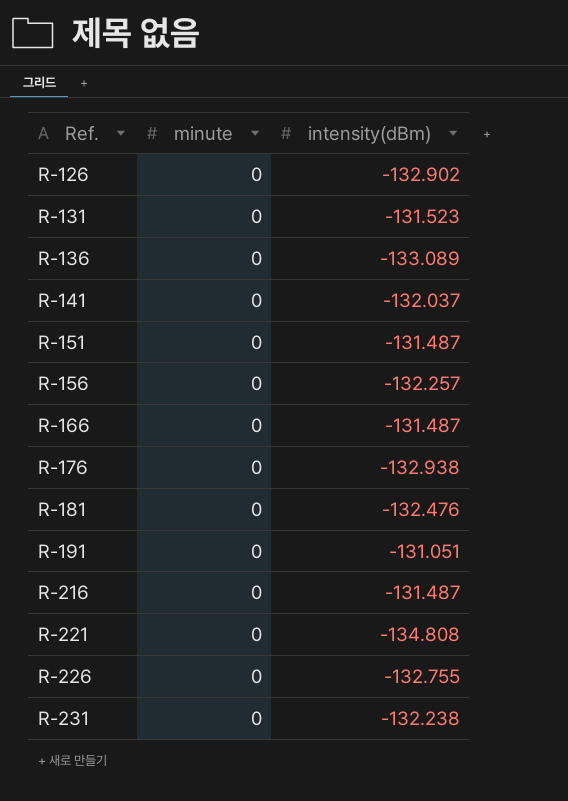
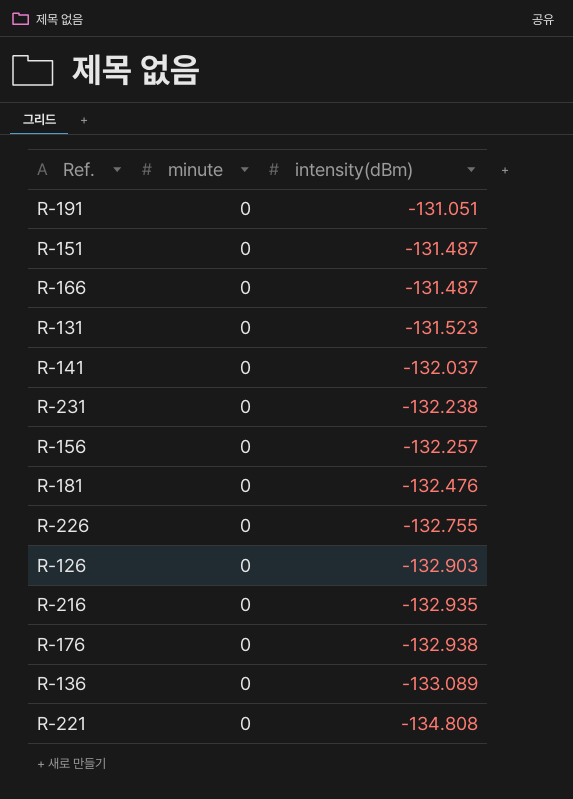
row order: Ref. ascending -> intensity(dBm) descending
R-126 | intensity(dBm): -132.902 -> -132.903
R-216 | intensity(dBm): -131.487 -> -132.935

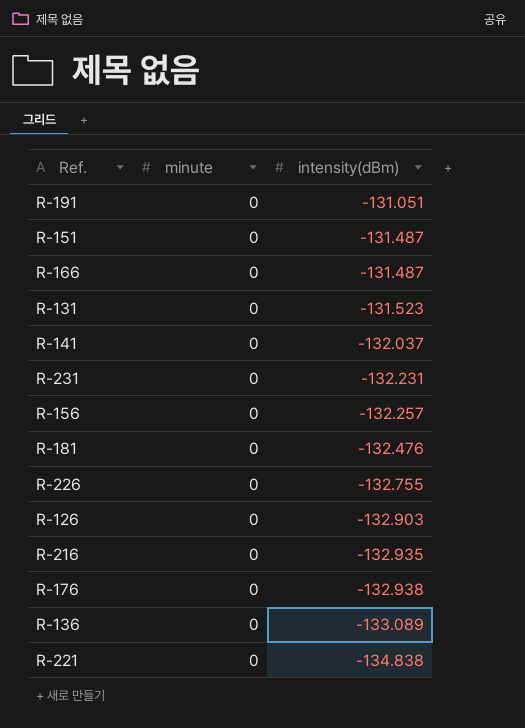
R-231 | intensity(dBm): -132.238 -> -132.231
R-221 | intensity(dBm): -134.808 -> -134.838

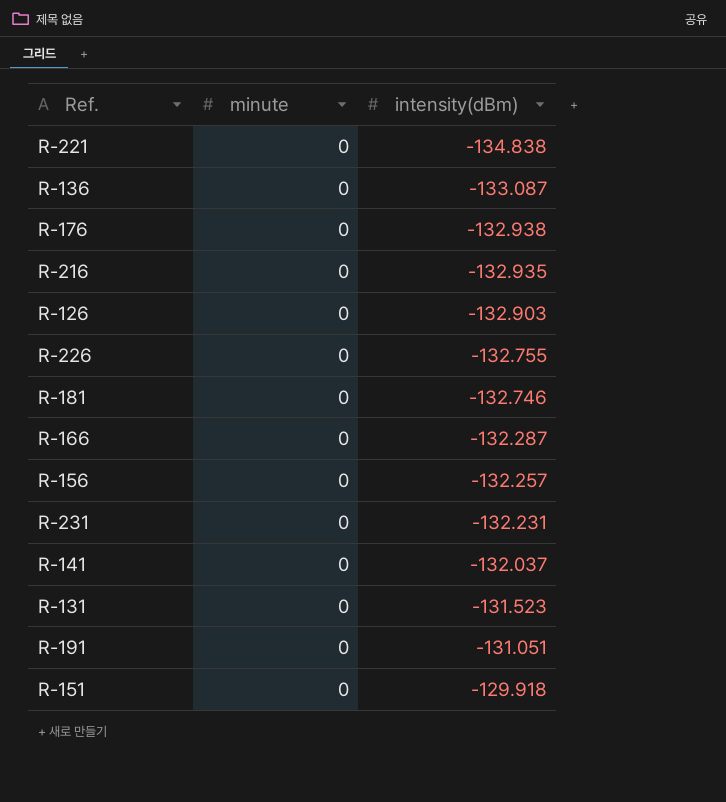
row order: intensity(dBm) descending -> intensity(dBm) ascending
R-136 | intensity(dBm): -133.089 -> -133.087
R-181 | intensity(dBm): -132.476 -> -132.746
R-166 | intensity(dBm): -131.487 -> -132.287
R-151 | intensity(dBm): -131.487 -> -129.918

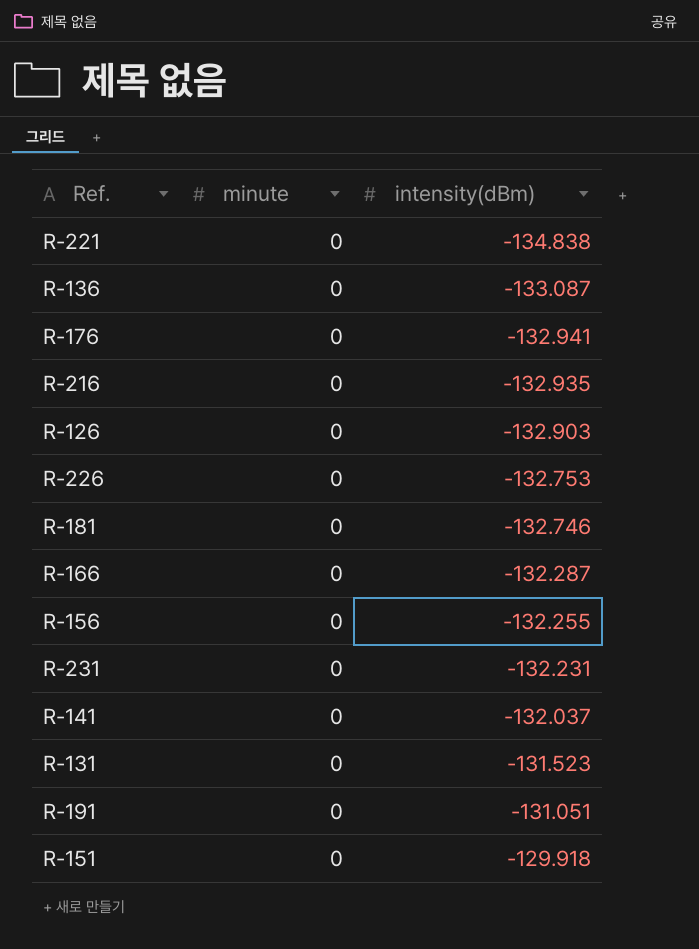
R-176 | intensity(dBm): -132.938 -> -132.941
R-226 | intensity(dBm): -132.755 -> -132.753
R-156 | intensity(dBm): -132.257 -> -132.255

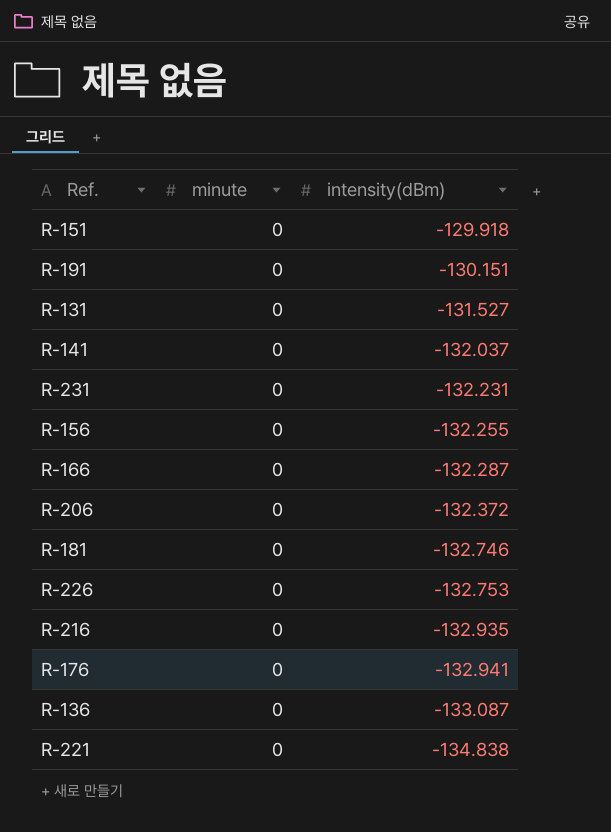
row order: intensity(dBm) ascending -> intensity(dBm) descending
row R-126: 0 | -132.903 -> none
R-191 | intensity(dBm): -131.051 -> -130.151
R-131 | intensity(dBm): -131.523 -> -131.527
row R-206: none -> 0 | -132.372

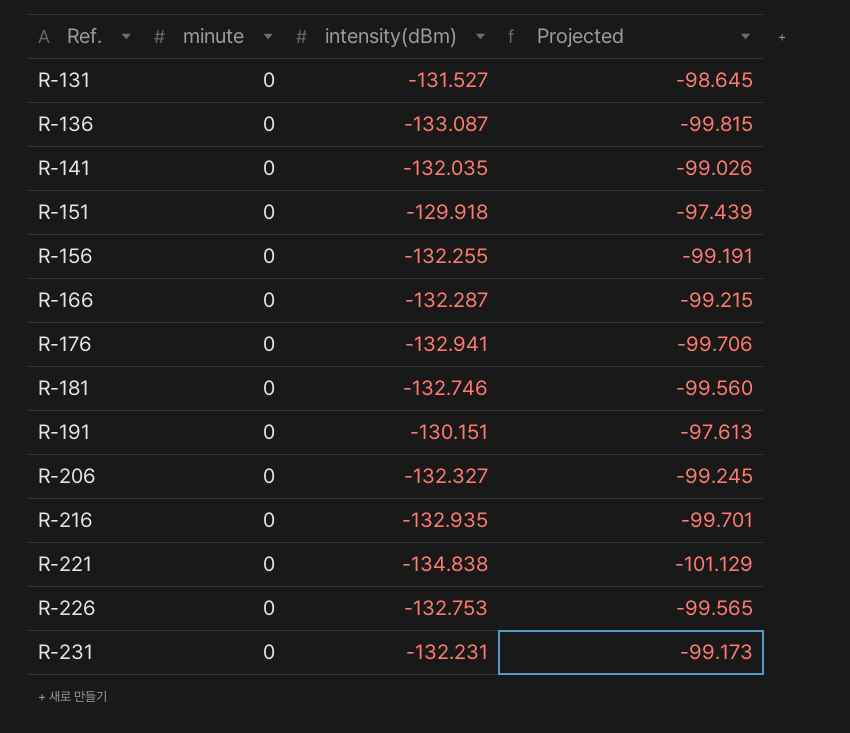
row order: intensity(dBm) descending -> Ref. ascending
column Projected | formula: none -> [intensity(dBm)] * 0.75
R-141 | intensity(dBm): -132.037 -> -132.035
R-206 | intensity(dBm): -132.372 -> -132.327

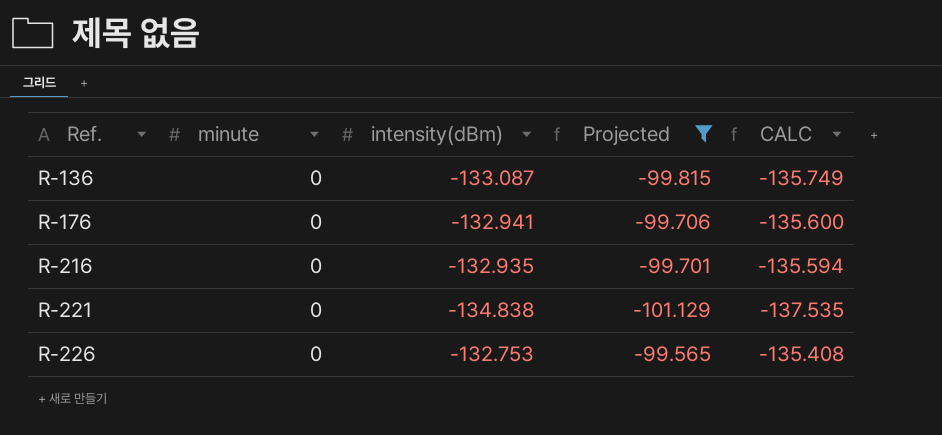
filter: none -> Projected <= -99.565
column CALC | formula: none -> [intensity(dBm)] * 1.02

